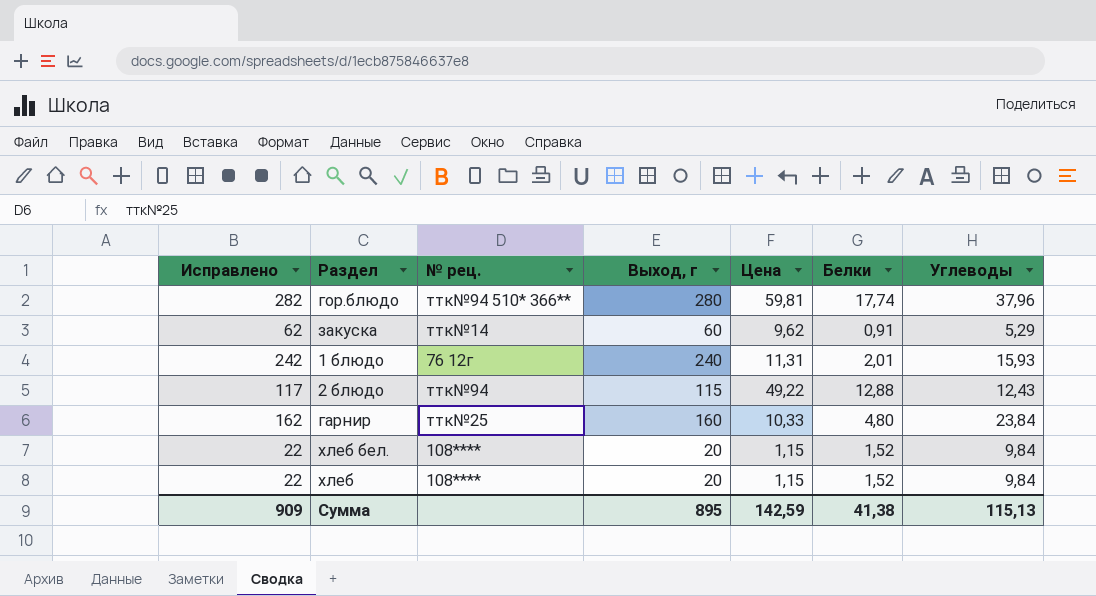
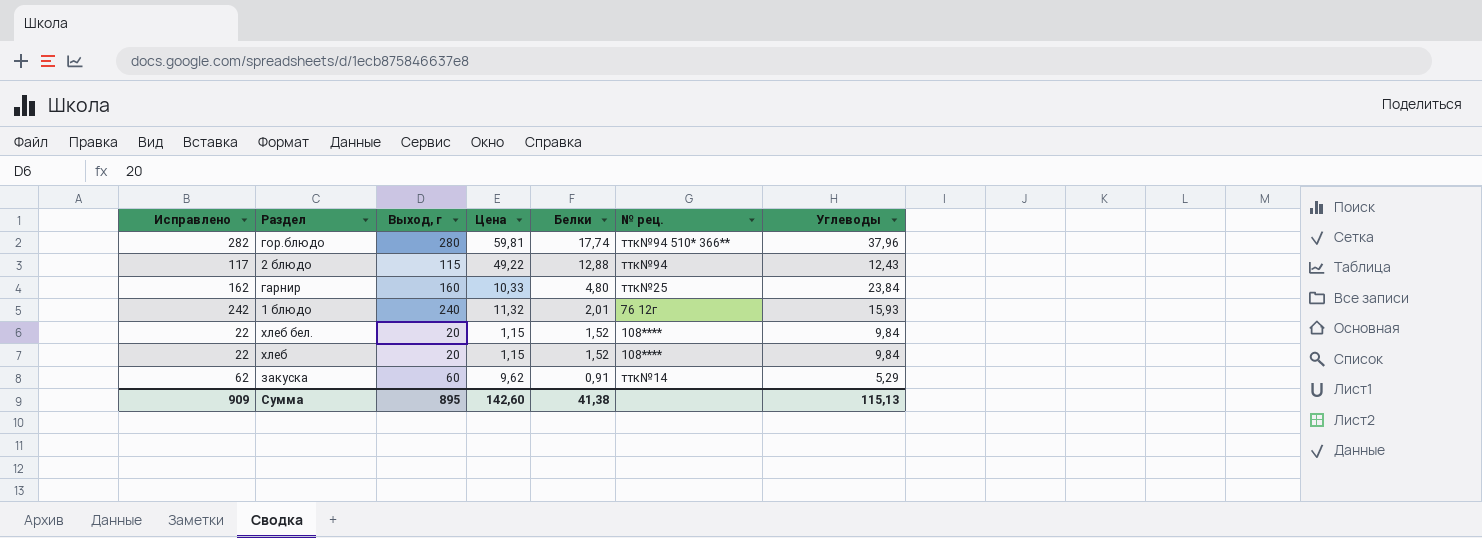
row order: none -> Белки descending
column № рец. | position: 3 -> 6
1 блюдо | Цена: 11,31 -> 11,32
Сумма | Цена: 142,59 -> 142,60

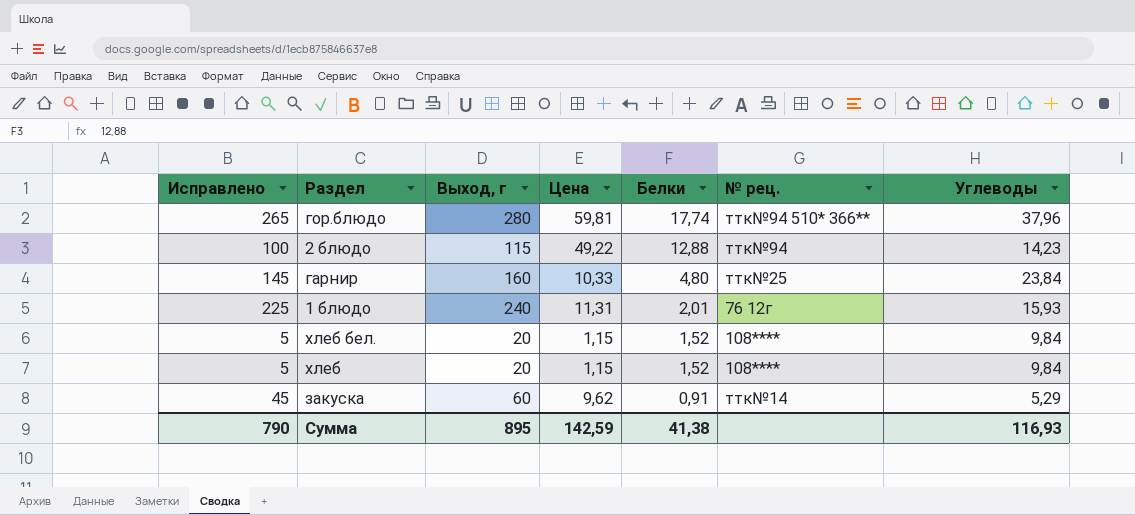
column Исправлено | formula: [Выход, г] + 2 -> [Выход, г] - 15
2 блюдо | Углеводы: 12,43 -> 14,23
1 блюдо | Цена: 11,32 -> 11,31
Сумма | Исправлено: 909 -> 790
Сумма | Цена: 142,60 -> 142,59
Сумма | Углеводы: 115,13 -> 116,93

